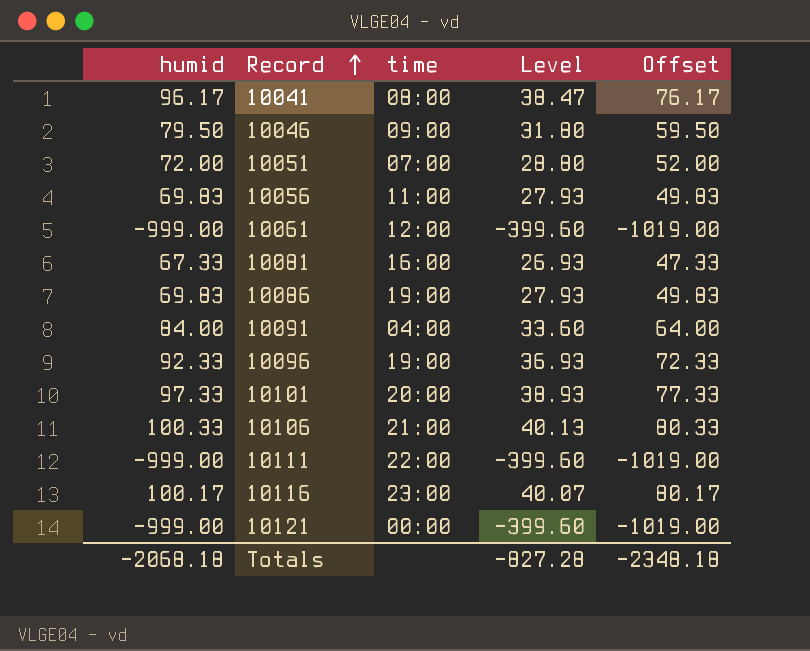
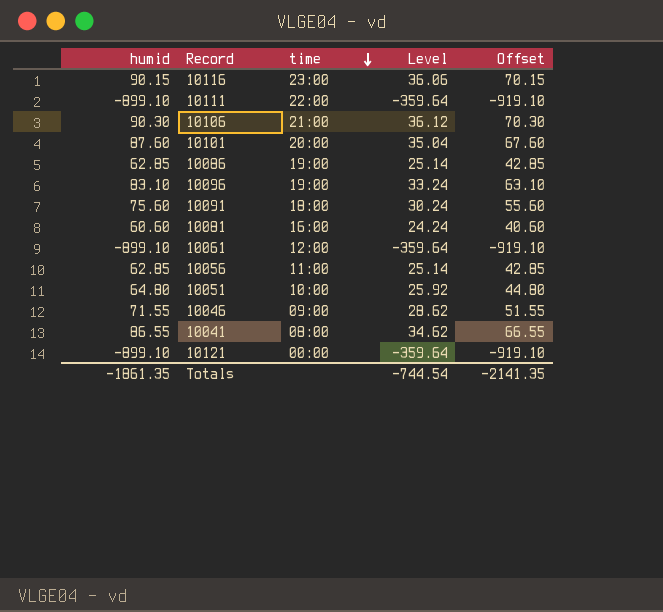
row order: Record ascending -> time descending
10116 | humid: 100.17 -> 90.15
10116 | Level: 40.07 -> 36.06
10116 | Offset: 80.17 -> 70.15
10111 | humid: -999.00 -> -899.10
10111 | Level: -399.60 -> -359.64
10111 | Offset: -1019.00 -> -919.10
10106 | humid: 100.33 -> 90.30
10106 | Level: 40.13 -> 36.12
10106 | Offset: 80.33 -> 70.30
10101 | humid: 97.33 -> 87.60
10101 | Level: 38.93 -> 35.04
10101 | Offset: 77.33 -> 67.60
10086 | humid: 69.83 -> 62.85
10086 | Level: 27.93 -> 25.14
10086 | Offset: 49.83 -> 42.85
10096 | humid: 92.33 -> 83.10
10096 | Level: 36.93 -> 33.24
10096 | Offset: 72.33 -> 63.10
10091 | humid: 84.00 -> 75.60
10091 | time: 04:00 -> 18:00
10091 | Level: 33.60 -> 30.24
10091 | Offset: 64.00 -> 55.60
10081 | humid: 67.33 -> 60.60
10081 | Level: 26.93 -> 24.24
10081 | Offset: 47.33 -> 40.60
10061 | humid: -999.00 -> -899.10
10061 | Level: -399.60 -> -359.64
10061 | Offset: -1019.00 -> -919.10
10056 | humid: 69.83 -> 62.85
10056 | Level: 27.93 -> 25.14
10056 | Offset: 49.83 -> 42.85
10051 | humid: 72.00 -> 64.80
10051 | time: 07:00 -> 10:00
10051 | Level: 28.80 -> 25.92
10051 | Offset: 52.00 -> 44.80
10046 | humid: 79.50 -> 71.55
10046 | Level: 31.80 -> 28.62
10046 | Offset: 59.50 -> 51.55
10041 | humid: 96.17 -> 86.55
10041 | Level: 38.47 -> 34.62
10041 | Offset: 76.17 -> 66.55
10121 | humid: -999.00 -> -899.10
10121 | Level: -399.60 -> -359.64
10121 | Offset: -1019.00 -> -919.10
Totals | humid: -2068.18 -> -1861.35
Totals | Level: -827.28 -> -744.54
Totals | Offset: -2348.18 -> -2141.35

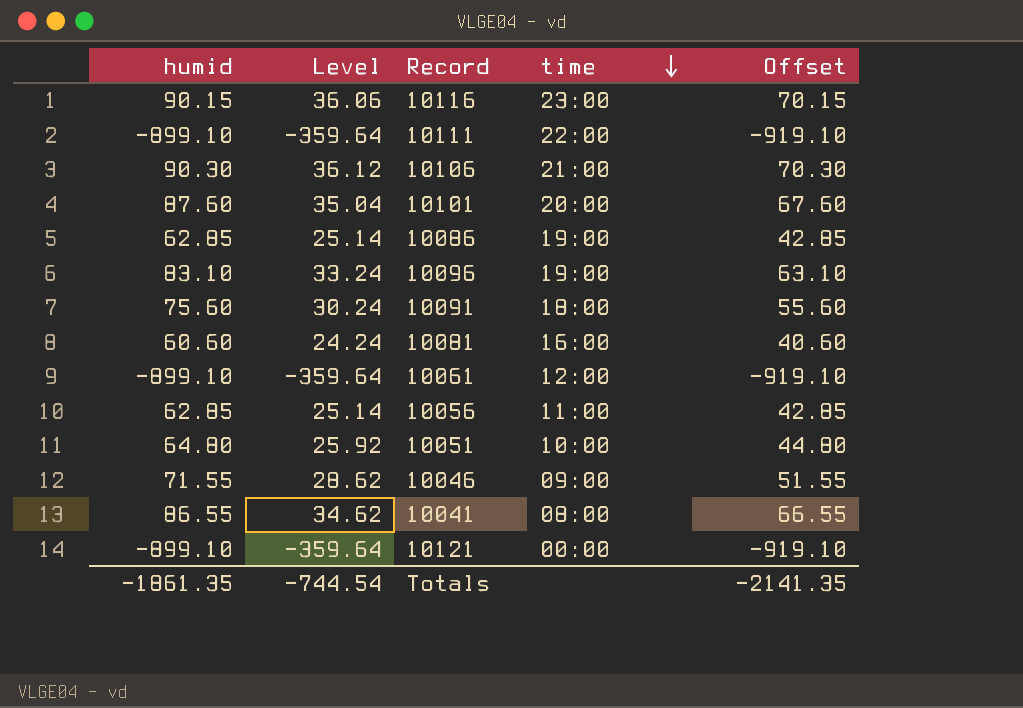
column Level | position: 4 -> 2

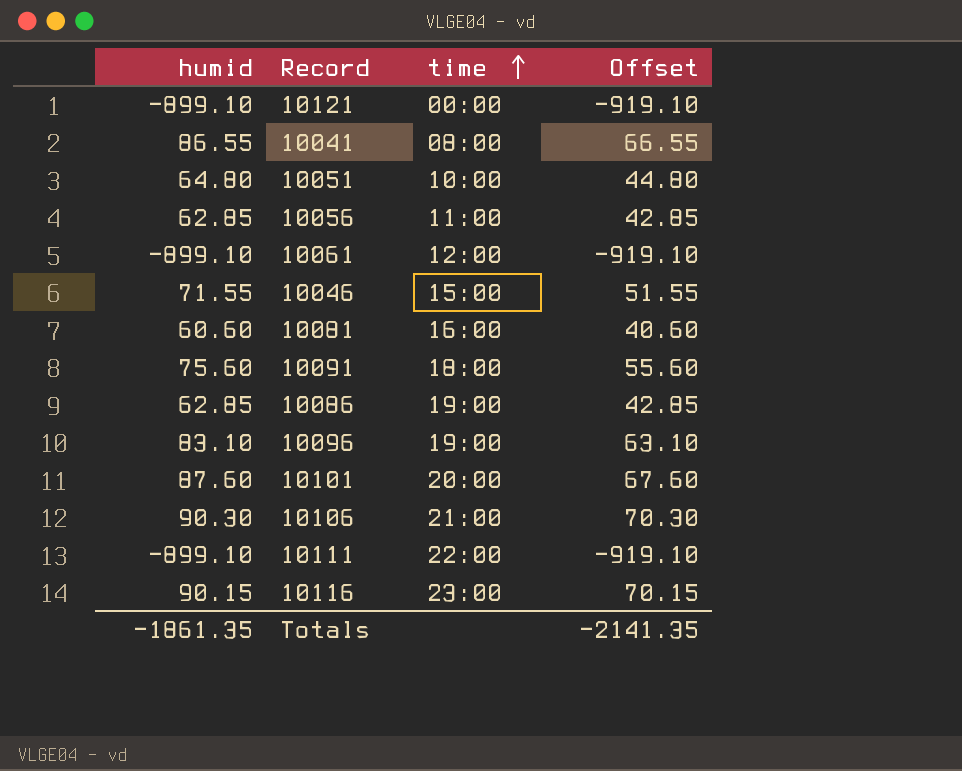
row order: time descending -> time ascending
column Level | formula: [humid] * 0.4 -> none
10046 | time: 09:00 -> 15:00

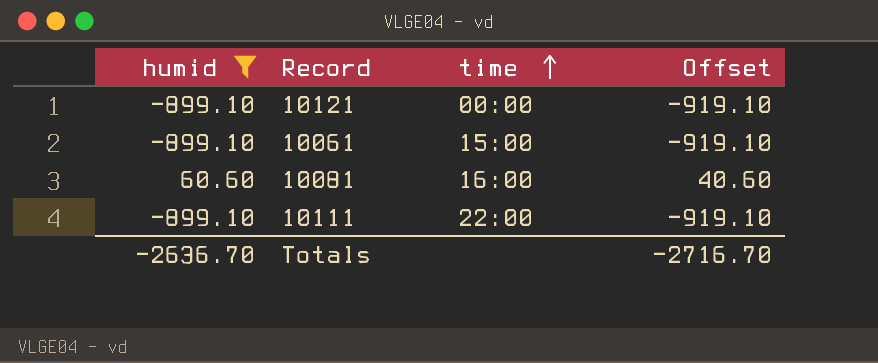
filter: none -> humid <= 60.60
10061 | time: 12:00 -> 15:00
Totals | humid: -1861.35 -> -2636.70
Totals | Offset: -2141.35 -> -2716.70

